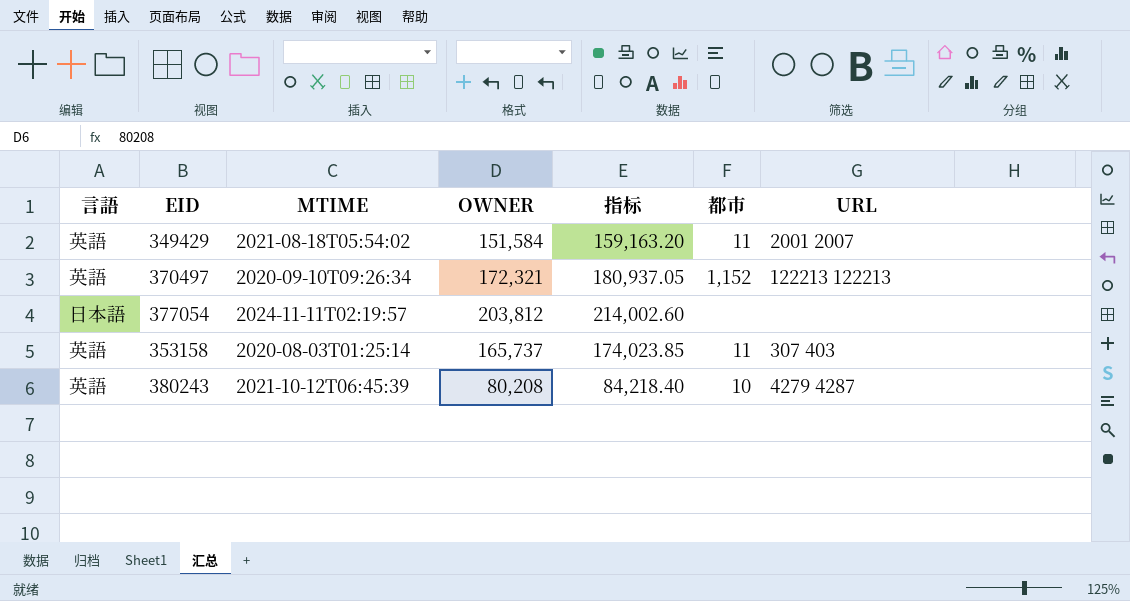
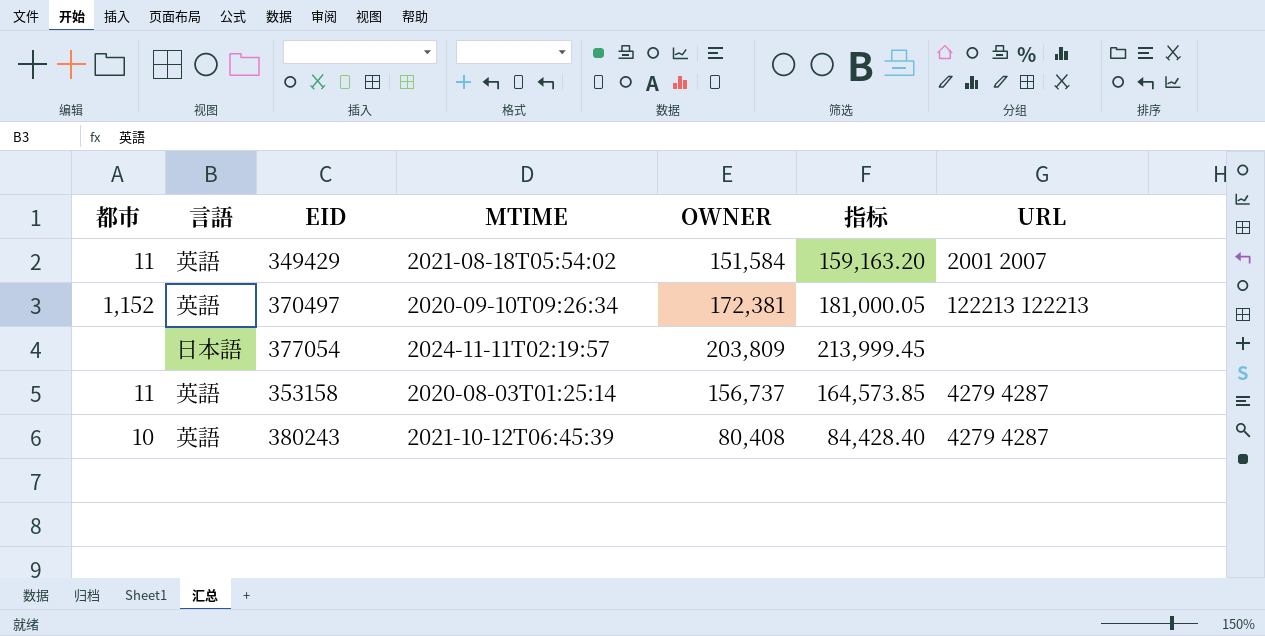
column 都市 | position: 6 -> 1
370497 | OWNER: 172,321 -> 172,381
370497 | 指标: 180,937.05 -> 181,000.05
377054 | OWNER: 203,812 -> 203,809
377054 | 指标: 214,002.60 -> 213,999.45
353158 | OWNER: 165,737 -> 156,737
353158 | 指标: 174,023.85 -> 164,573.85
353158 | URL: 307 403 -> 4279 4287
380243 | OWNER: 80,208 -> 80,408
380243 | 指标: 84,218.40 -> 84,428.40

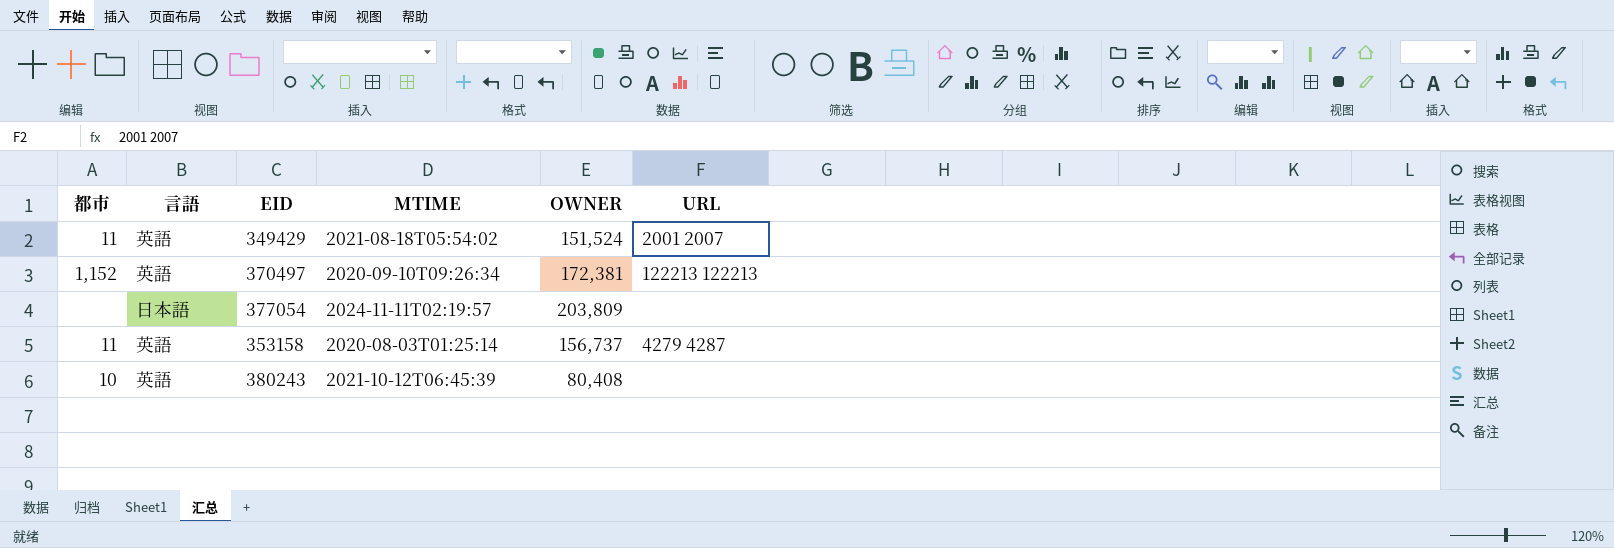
column 指标 | formula: [OWNER] * 1.05 -> none
349429 | OWNER: 151,584 -> 151,524
380243 | URL: 4279 4287 -> none

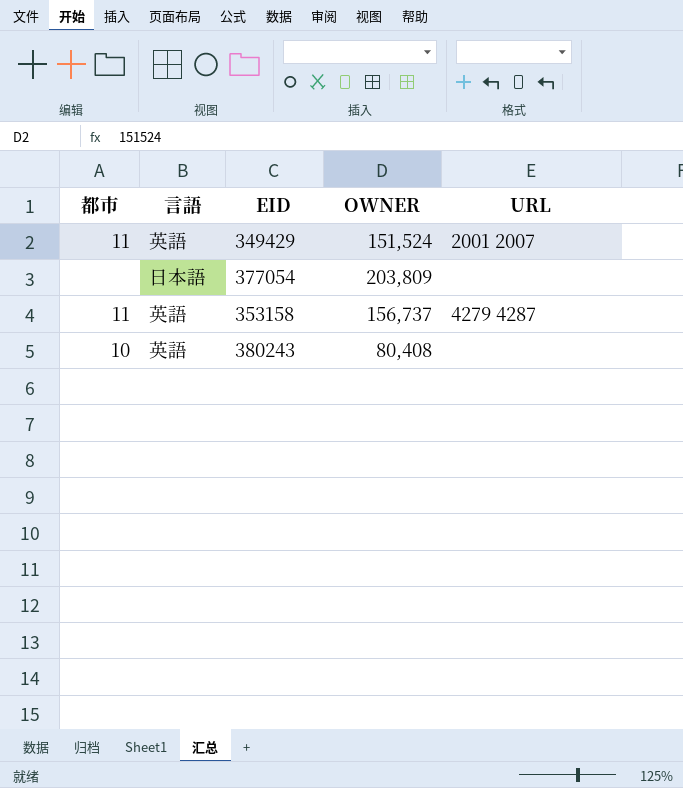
column MTIME | position: 4 -> none
row 370497: 1,152 | 英語 | 2020-09-10T09:26:34 | 172,381 | 122213 122213 -> none

